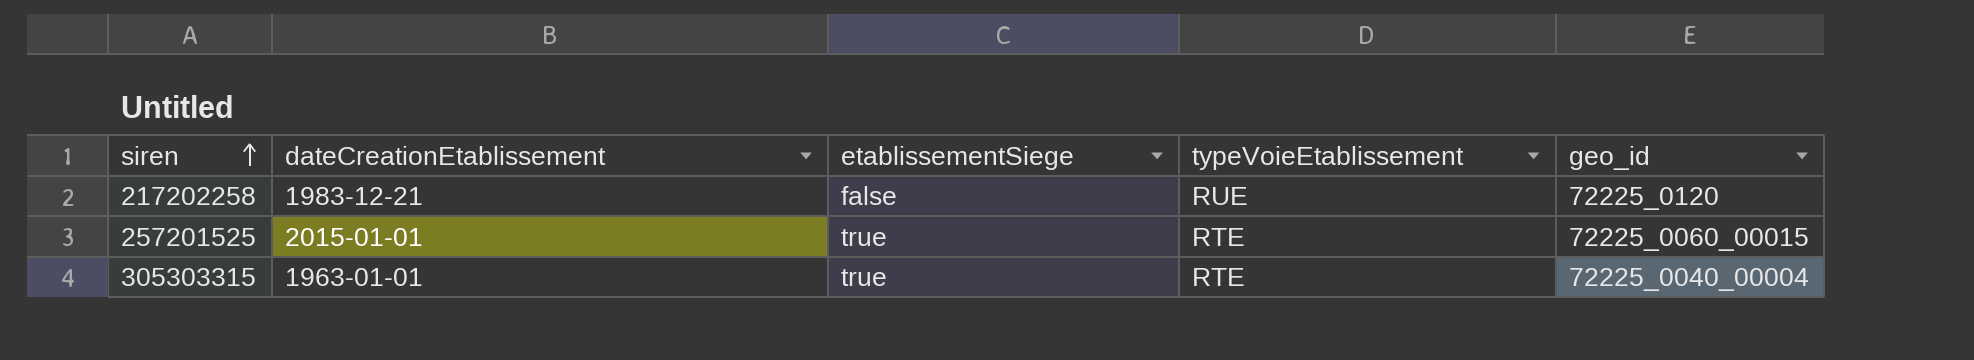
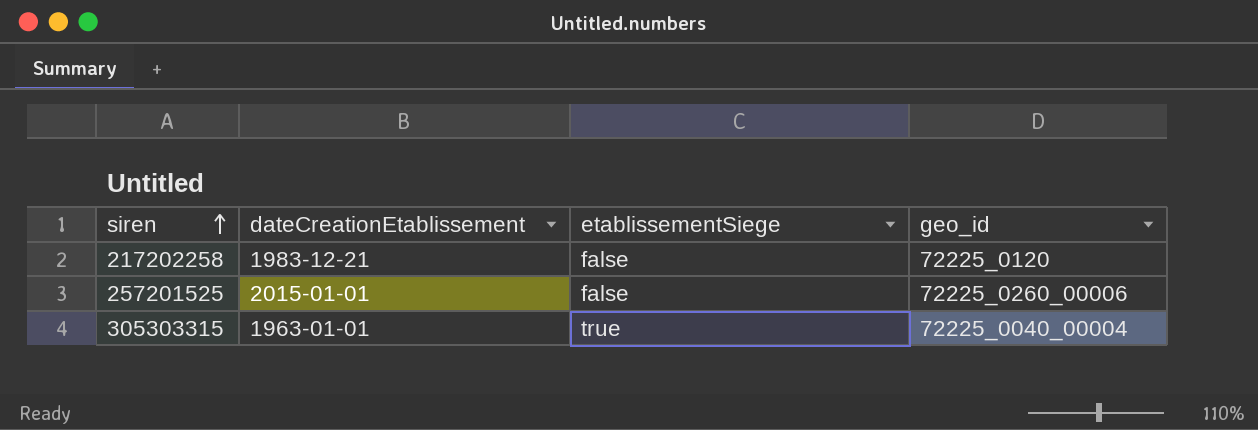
column typeVoieEtablissement | position: 4 -> none
257201525 | etablissementSiege: true -> false
257201525 | geo_id: 72225_0060_00015 -> 72225_0260_00006

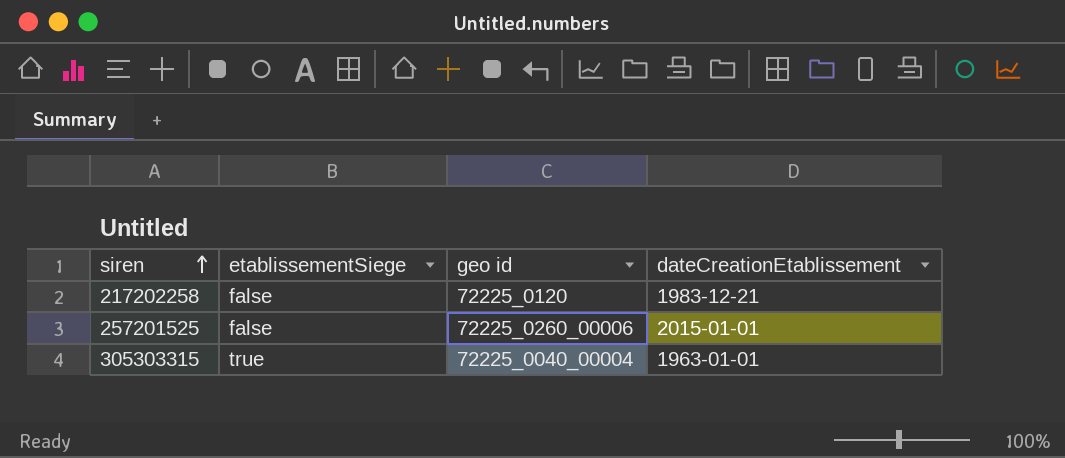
column name: geo_id -> geo id
column dateCreationEtablissement | position: 2 -> 4

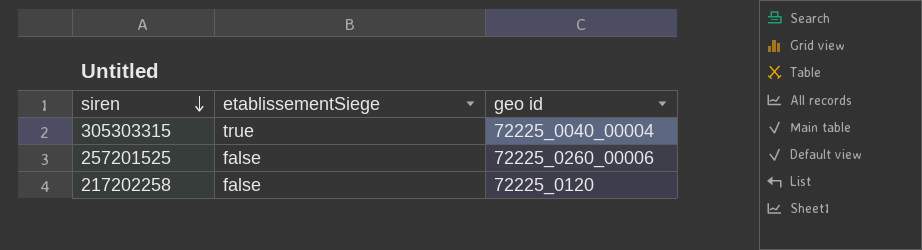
row order: siren ascending -> siren descending
column dateCreationEtablissement | position: 4 -> none

